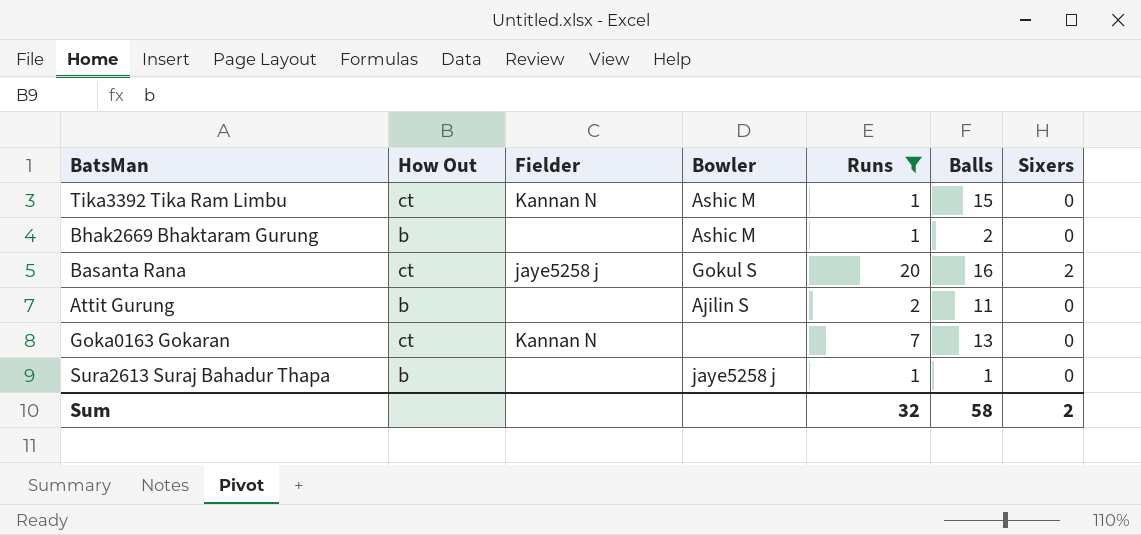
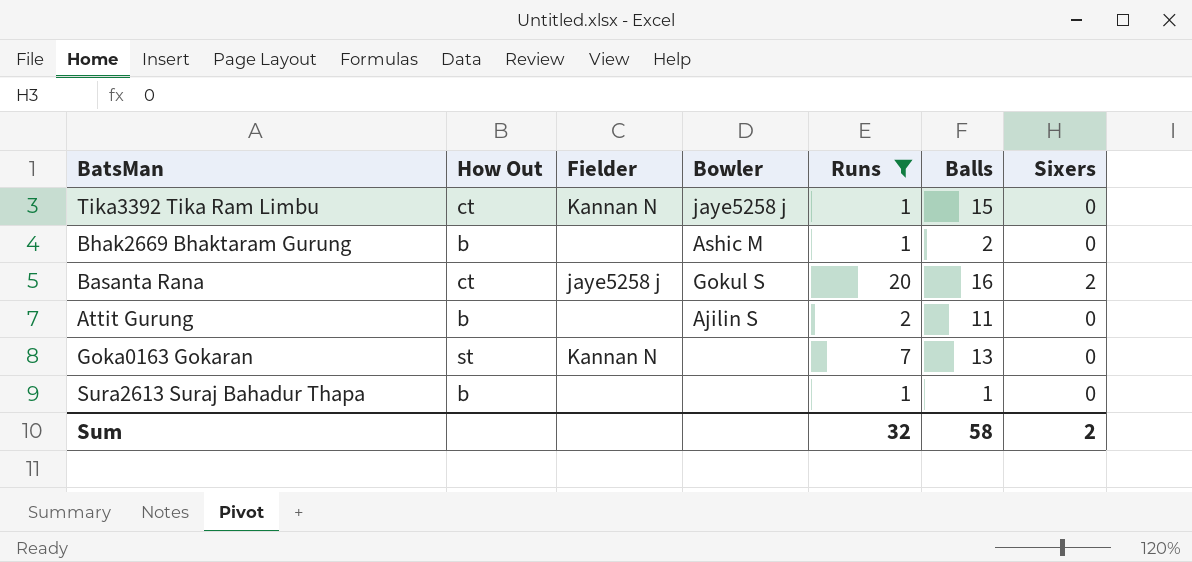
Tika3392 Tika Ram Limbu | Bowler: Ashic M -> jaye5258 j
Goka0163 Gokaran | How Out: ct -> st
Sura2613 Suraj Bahadur Thapa | Bowler: jaye5258 j -> none

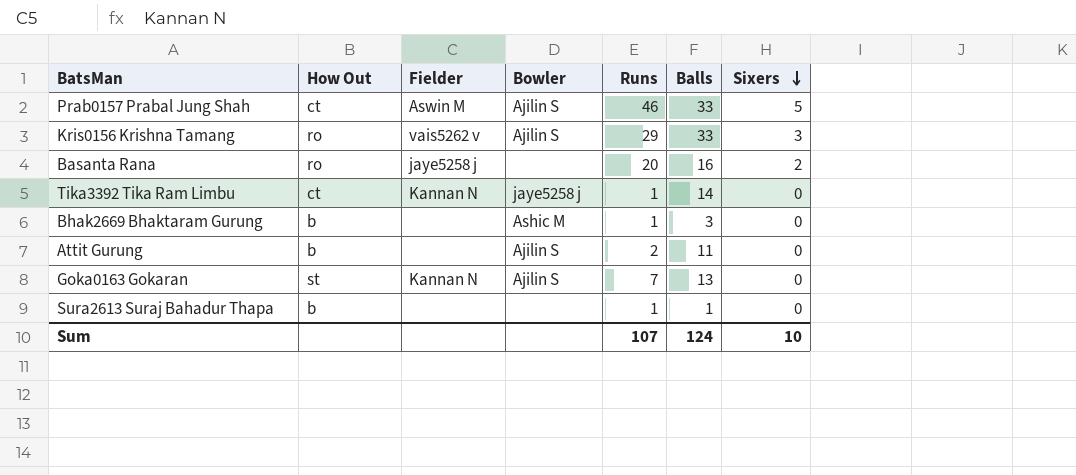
filter: Runs <= 20 -> none
row order: none -> Sixers descending
Basanta Rana | How Out: ct -> ro
Basanta Rana | Bowler: Gokul S -> none
Tika3392 Tika Ram Limbu | Balls: 15 -> 14
Bhak2669 Bhaktaram Gurung | Balls: 2 -> 3
Goka0163 Gokaran | Bowler: none -> Ajilin S
Sum | Runs: 32 -> 107
Sum | Balls: 58 -> 124
Sum | Sixers: 2 -> 10

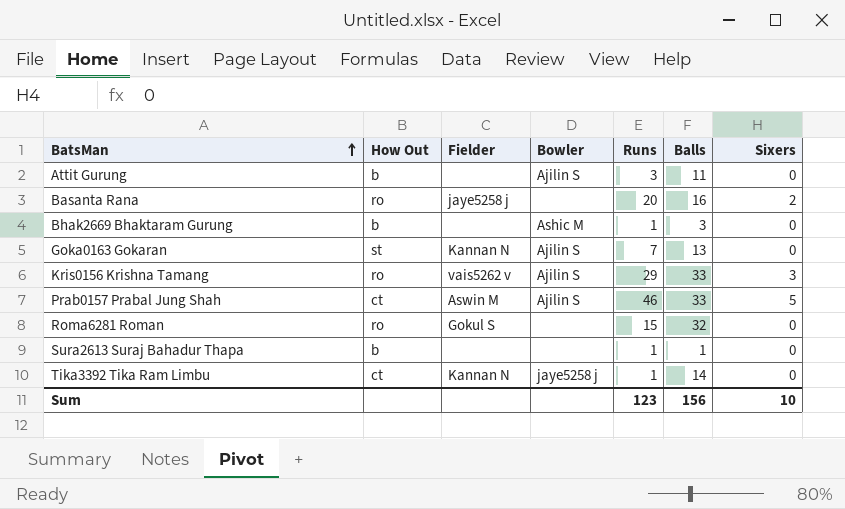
row order: Sixers descending -> BatsMan ascending
Attit Gurung | Runs: 2 -> 3
row Roma6281 Roman: none -> ro | Gokul S | none | 15 | 32 | 0
Sum | Runs: 107 -> 123
Sum | Balls: 124 -> 156

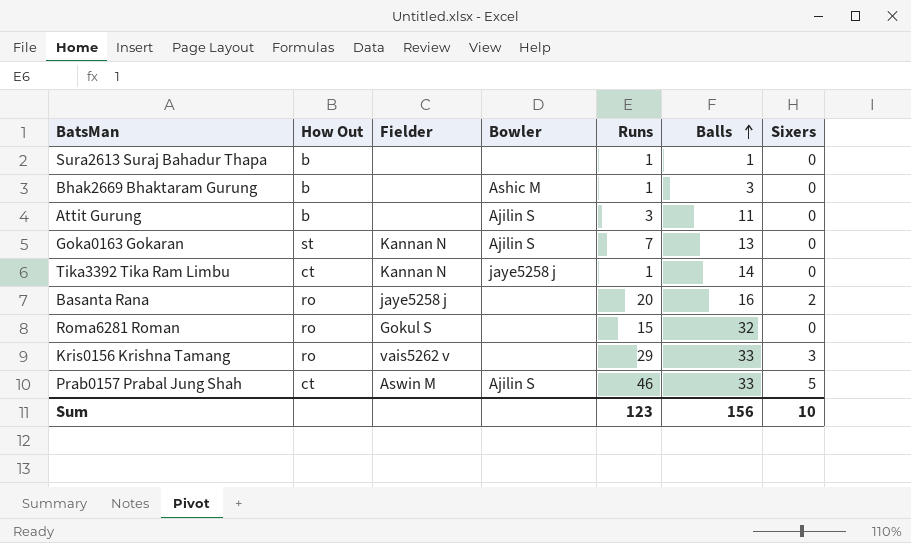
row order: BatsMan ascending -> Balls ascending
Kris0156 Krishna Tamang | Bowler: Ajilin S -> none

